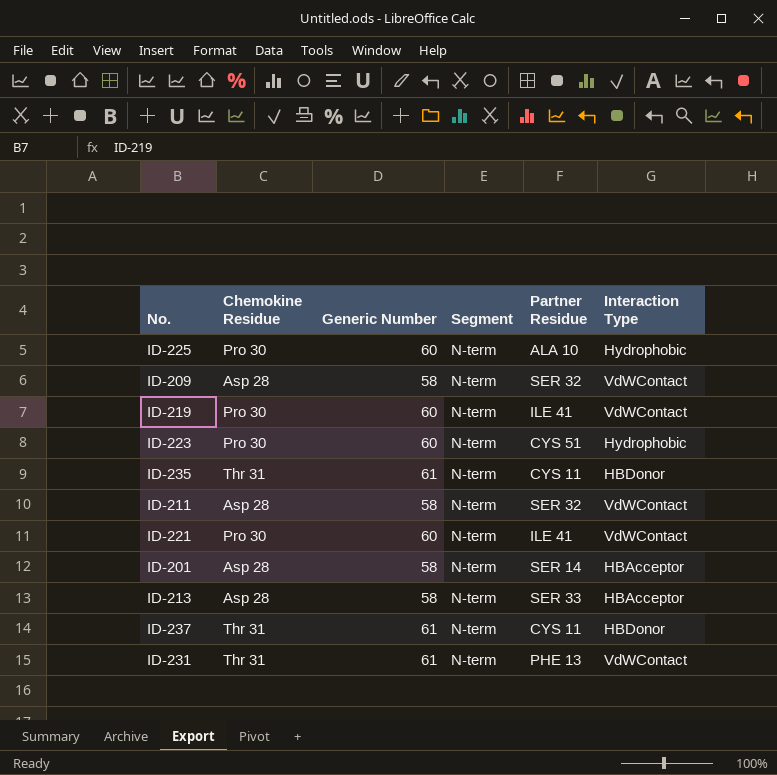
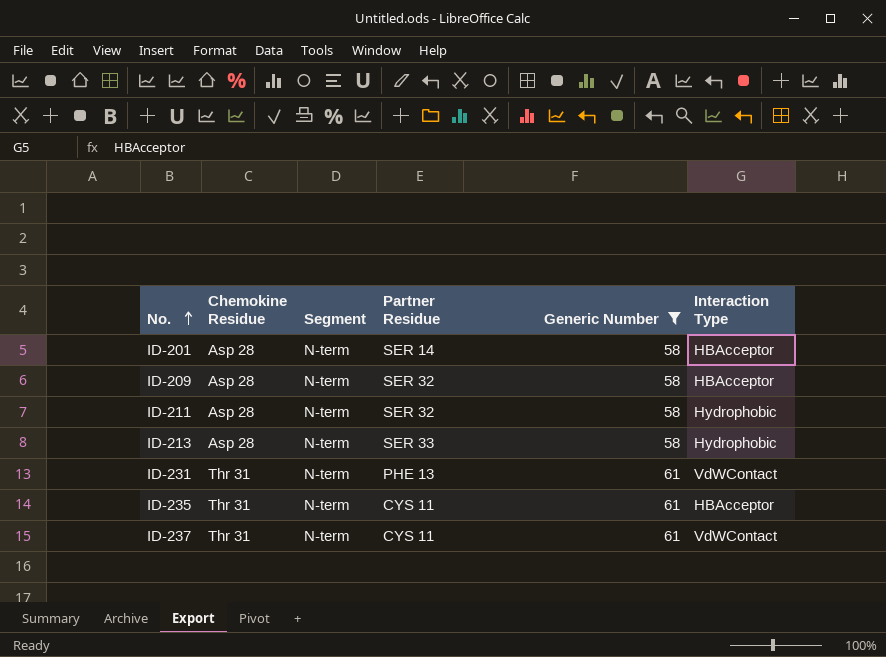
filter: none -> Generic Number != 60
row order: none -> No. ascending
column Generic Number | position: 3 -> 5
ID-209 | Interaction Type: VdWContact -> HBAcceptor
ID-211 | Interaction Type: VdWContact -> Hydrophobic
ID-213 | Interaction Type: HBAcceptor -> Hydrophobic
ID-235 | Interaction Type: HBDonor -> HBAcceptor
ID-237 | Interaction Type: HBDonor -> VdWContact

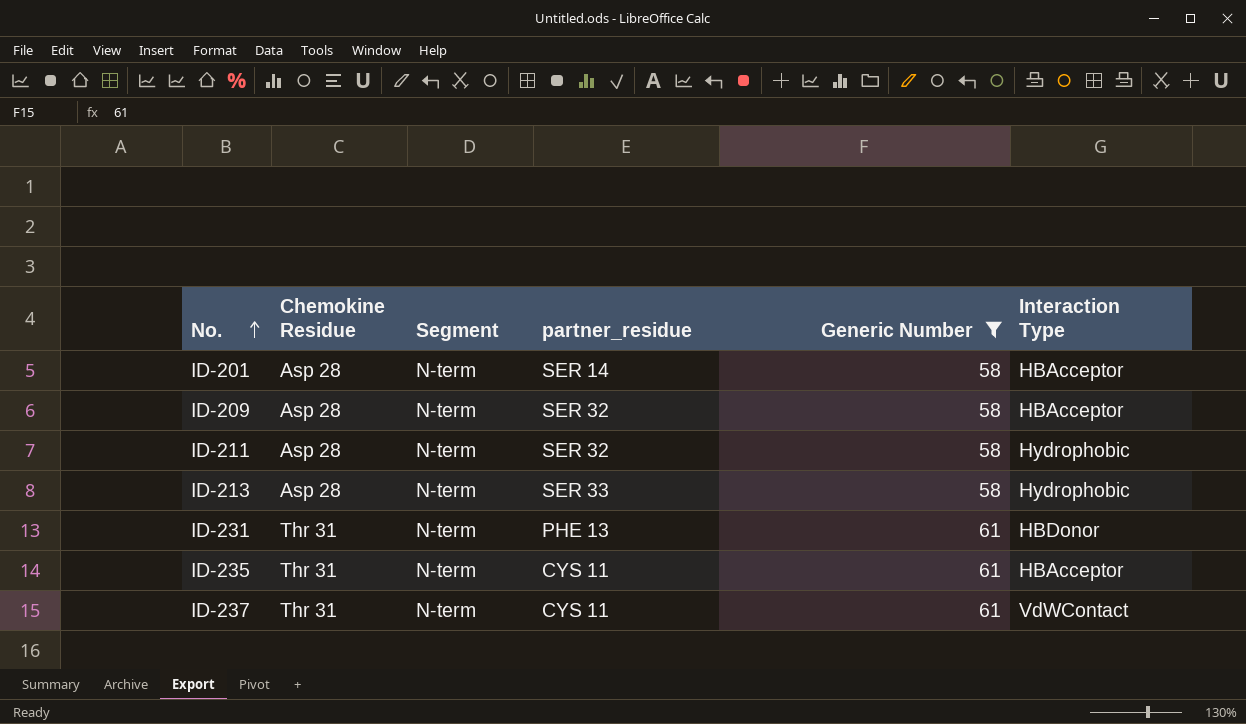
column name: Partner Residue -> partner_residue
ID-231 | Interaction Type: VdWContact -> HBDonor

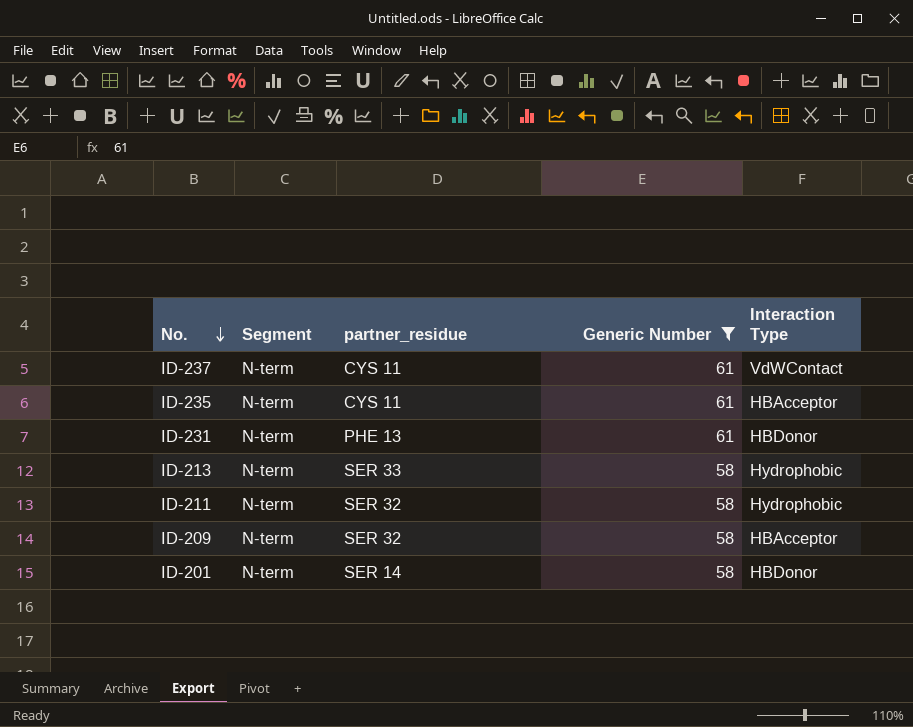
row order: No. ascending -> No. descending
column Chemokine Residue | position: 2 -> none
ID-201 | Interaction Type: HBAcceptor -> HBDonor

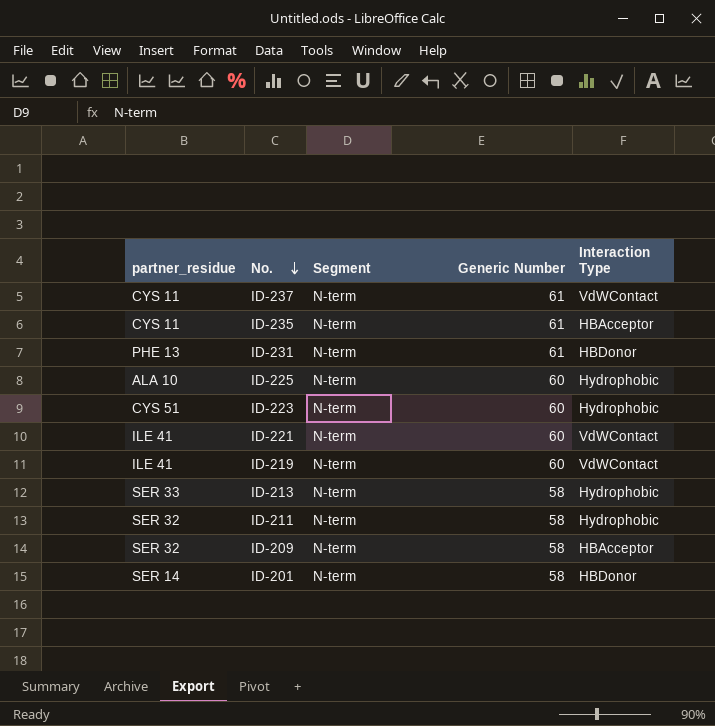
filter: Generic Number != 60 -> none
column partner_residue | position: 3 -> 1

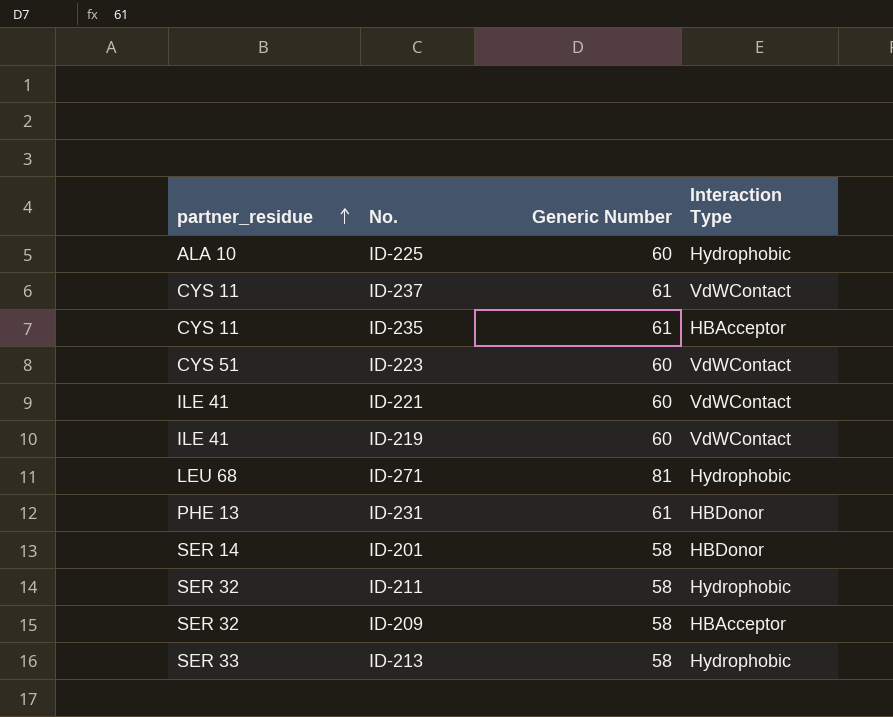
row order: No. descending -> partner_residue ascending
column Segment | position: 3 -> none
ID-223 | Interaction Type: Hydrophobic -> VdWContact
row ID-271: none -> LEU 68 | 81 | Hydrophobic

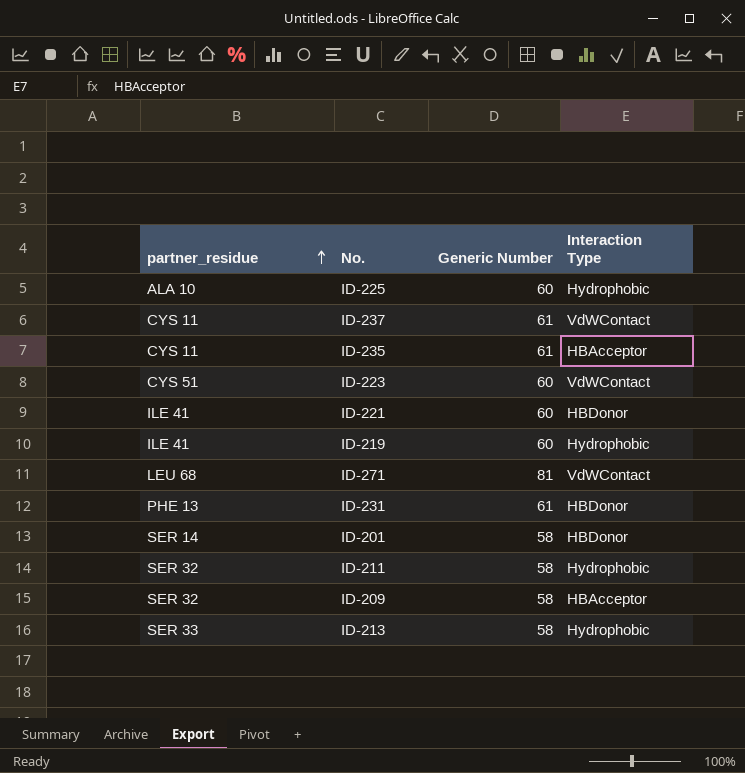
ID-221 | Interaction Type: VdWContact -> HBDonor
ID-219 | Interaction Type: VdWContact -> Hydrophobic
ID-271 | Interaction Type: Hydrophobic -> VdWContact

